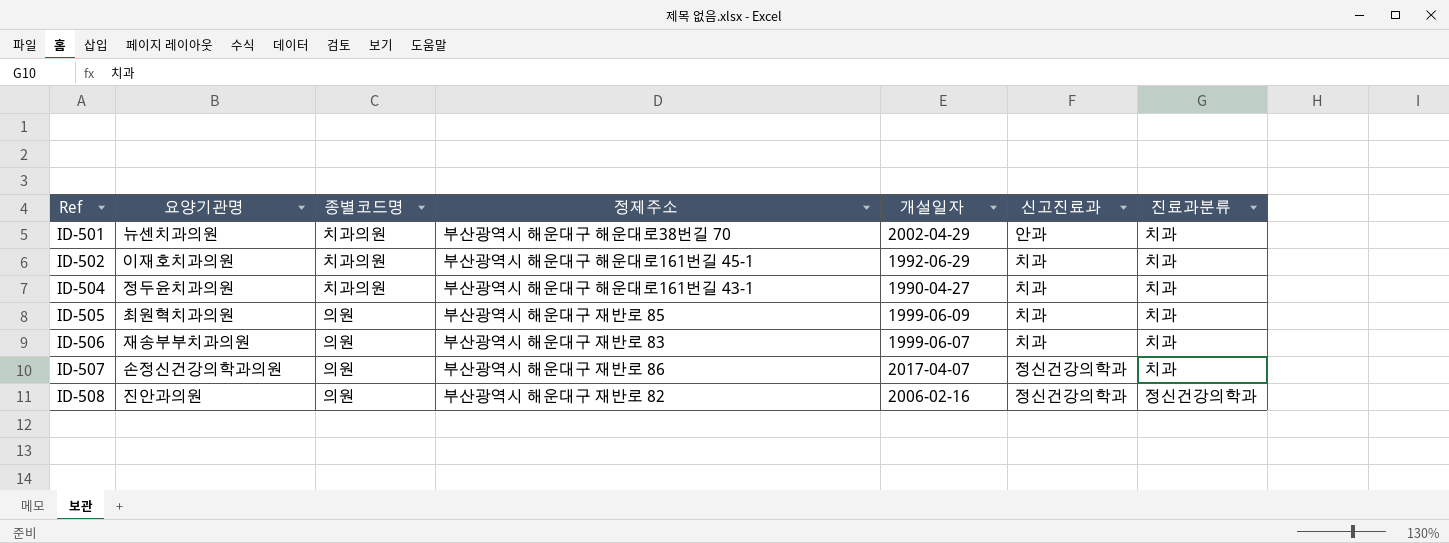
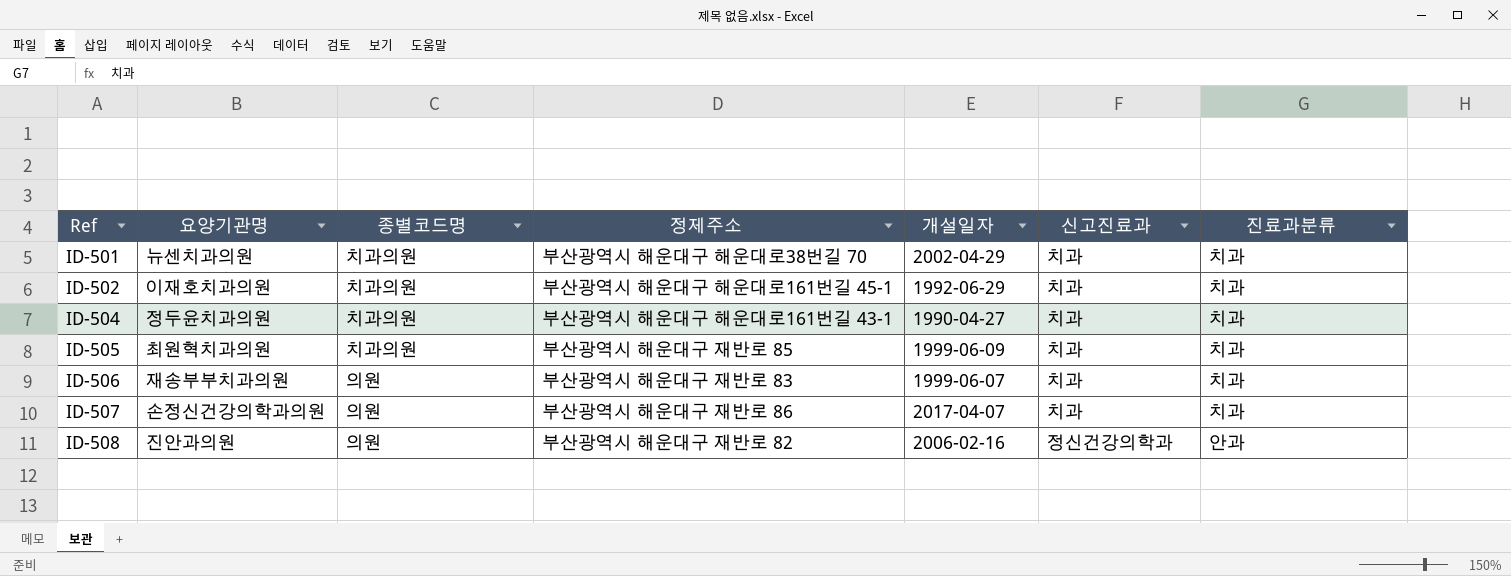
ID-501 | 신고진료과: 안과 -> 치과
ID-505 | 종별코드명: 의원 -> 치과의원
ID-507 | 신고진료과: 정신건강의학과 -> 치과
ID-508 | 진료과분류: 정신건강의학과 -> 안과

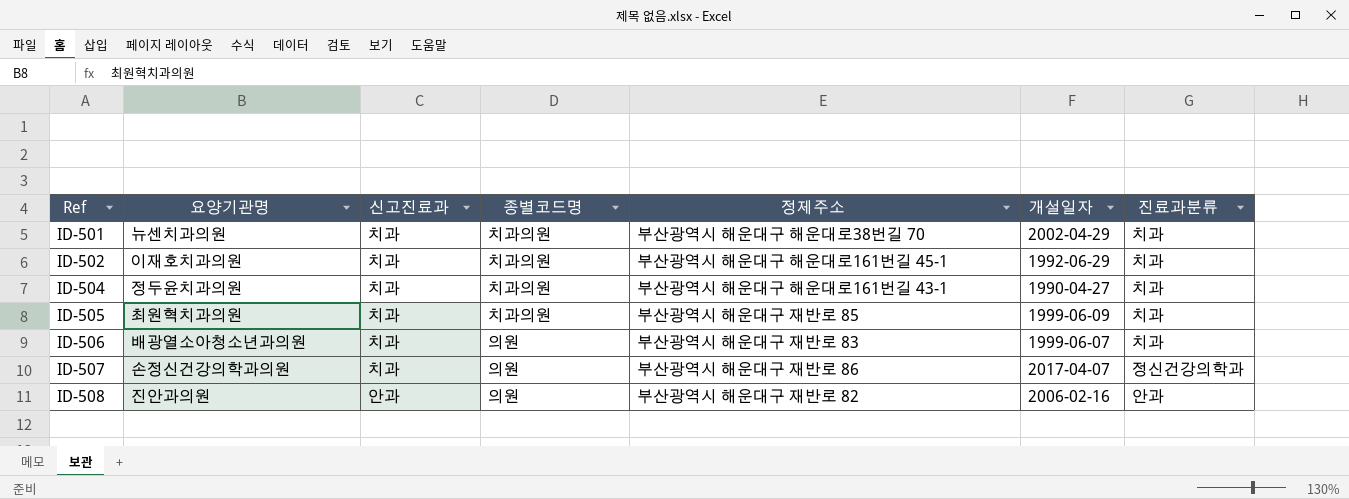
column 신고진료과 | position: 6 -> 3
ID-506 | 요양기관명: 재송부부치과의원 -> 배광열소아청소년과의원
ID-507 | 진료과분류: 치과 -> 정신건강의학과
ID-508 | 신고진료과: 정신건강의학과 -> 안과

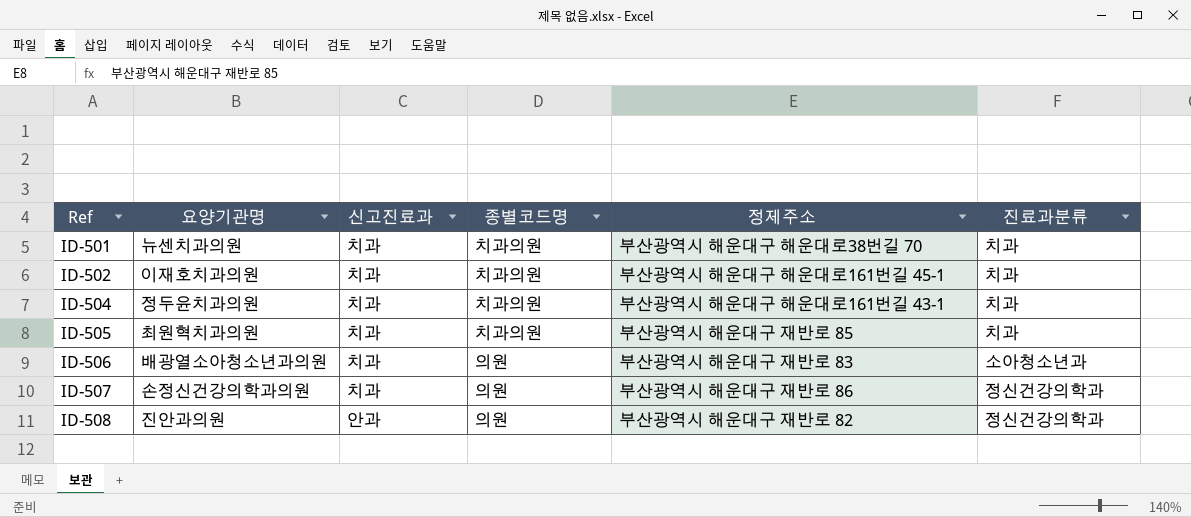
column 개설일자 | position: 6 -> none
ID-506 | 진료과분류: 치과 -> 소아청소년과
ID-508 | 진료과분류: 안과 -> 정신건강의학과

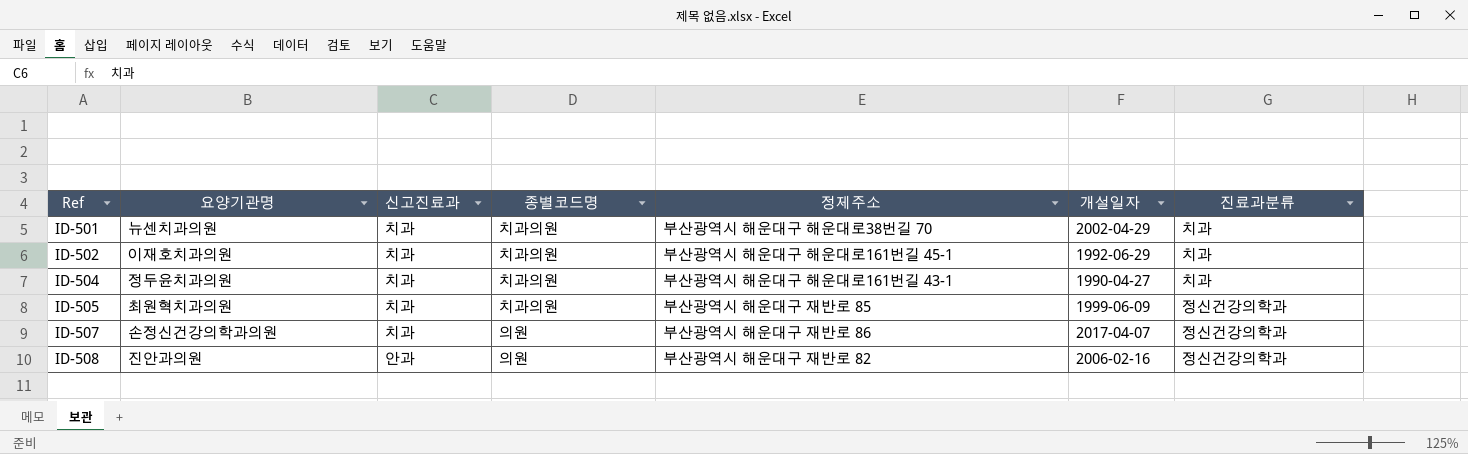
column 개설일자 | position: none -> 6
row ID-506: 배광열소아청소년과의원 | 치과 | 의원 | 부산광역시 해운대구 재반로 83 | 소아청소년과 -> none
ID-505 | 진료과분류: 치과 -> 정신건강의학과

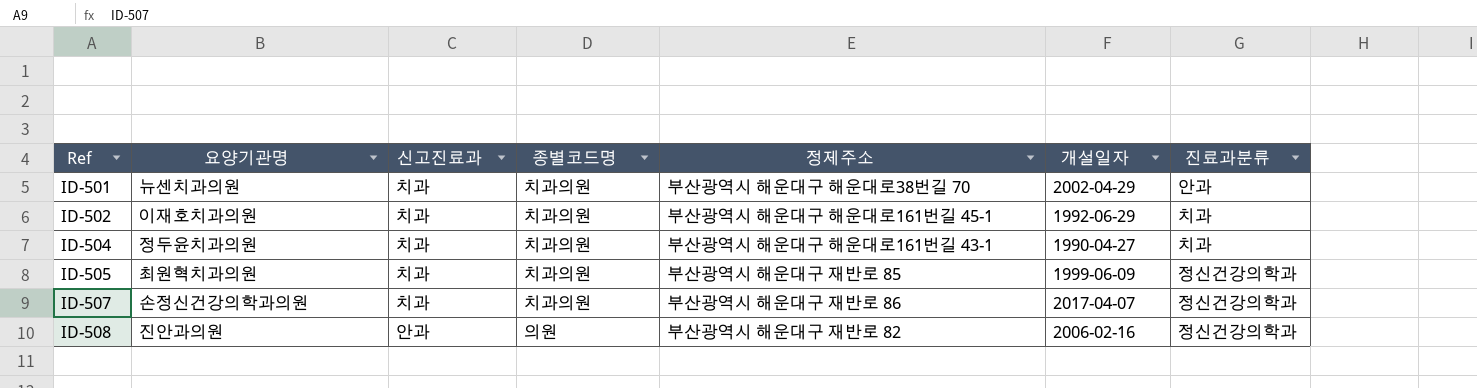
ID-501 | 진료과분류: 치과 -> 안과
ID-507 | 종별코드명: 의원 -> 치과의원

